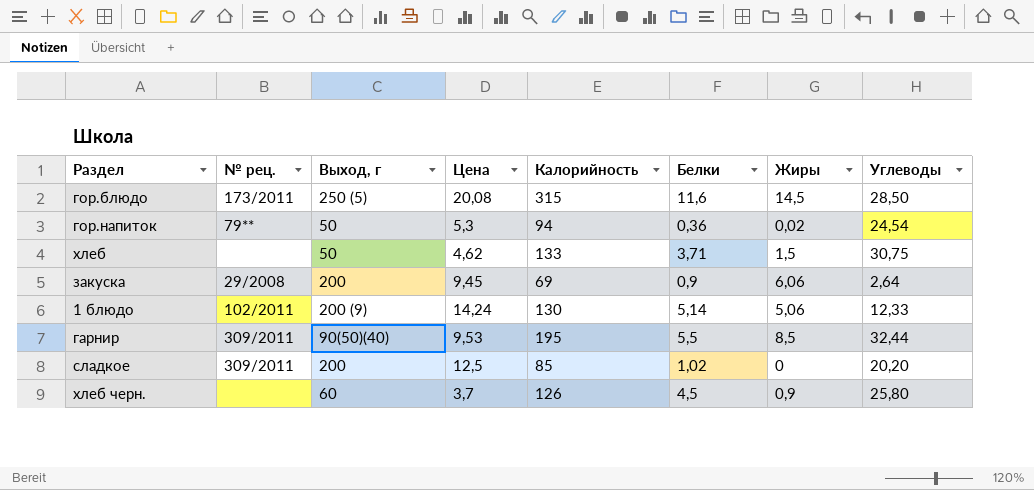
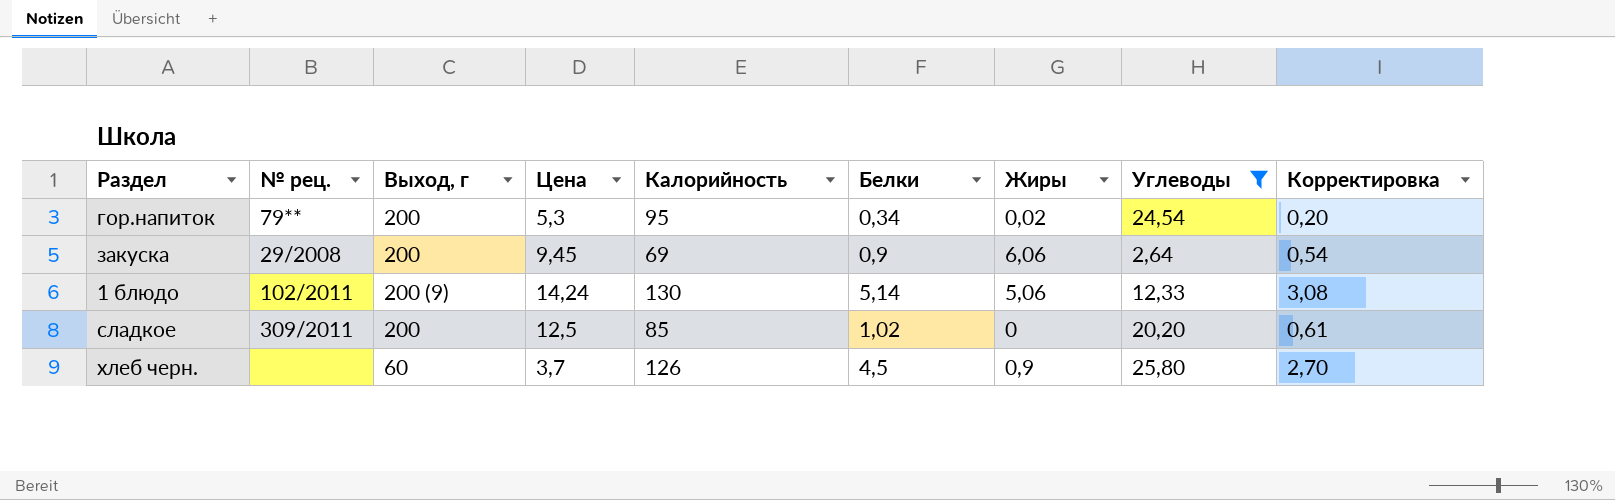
filter: none -> Углеводы <= 25,80
column Корректировка | formula: none -> [Белки] * 0,6
гор.напиток | Выход, г: 50 -> 200
гор.напиток | Калорийность: 94 -> 95
гор.напиток | Белки: 0,36 -> 0,34

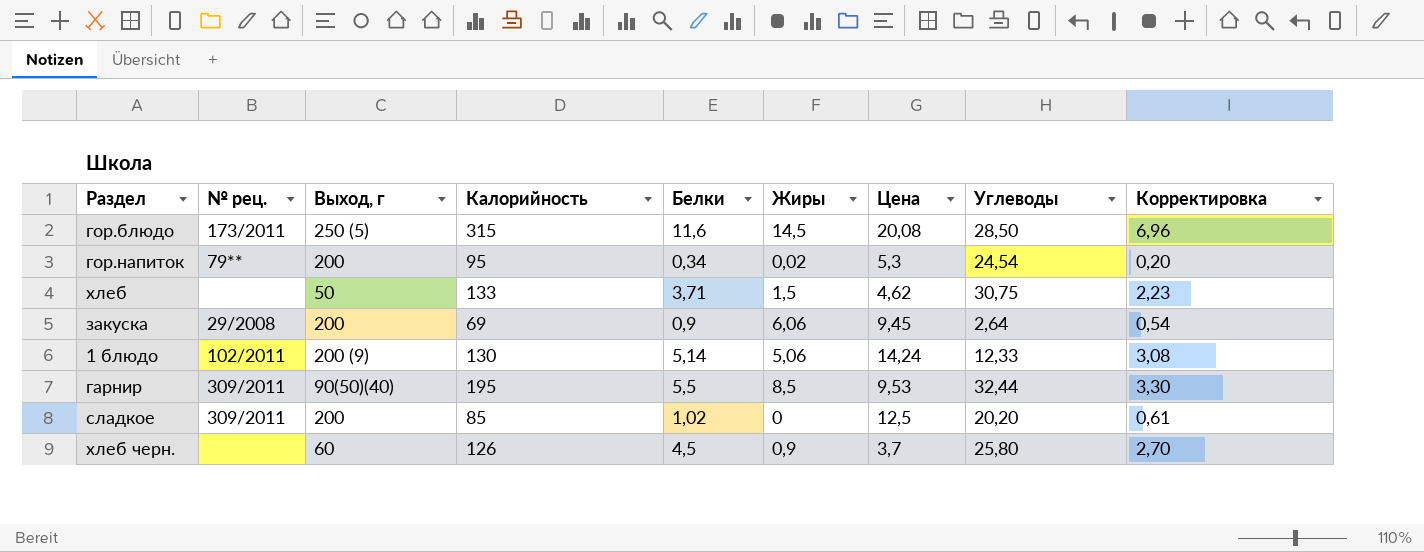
filter: Углеводы <= 25,80 -> none
column Цена | position: 4 -> 7

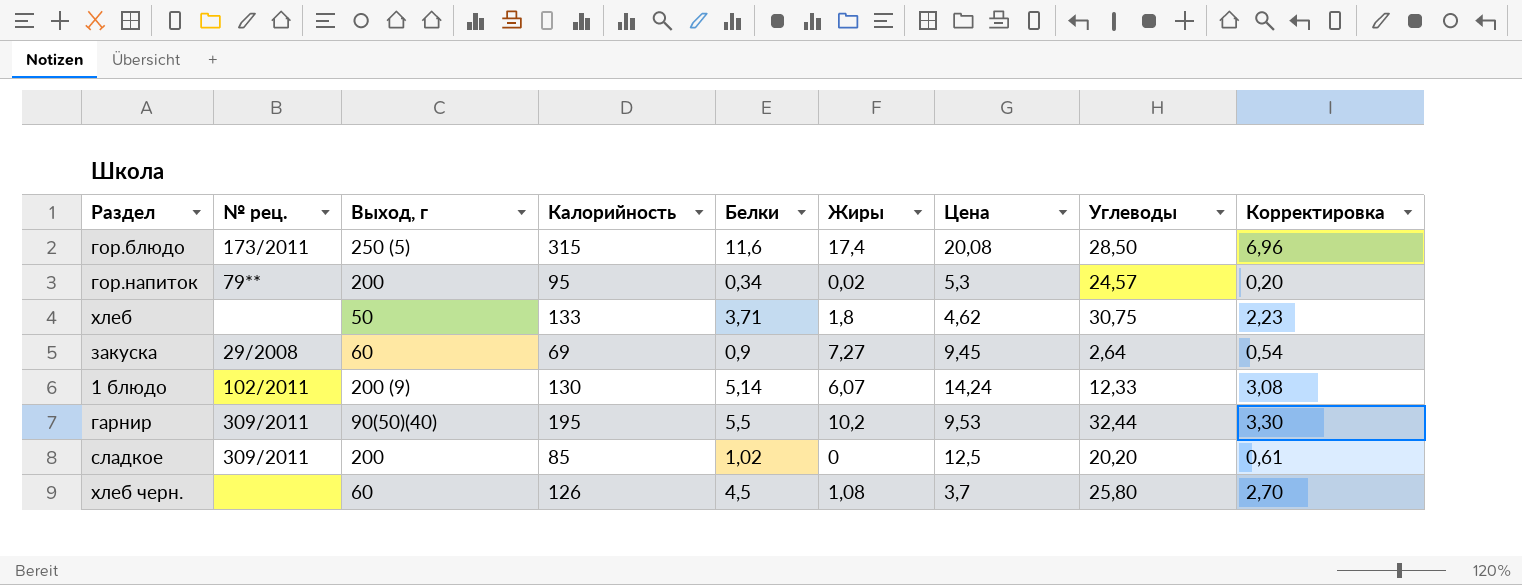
гор.блюдо | Жиры: 14,5 -> 17,4
гор.напиток | Углеводы: 24,54 -> 24,57
хлеб | Жиры: 1,5 -> 1,8
закуска | Выход, г: 200 -> 60
закуска | Жиры: 6,06 -> 7,27
1 блюдо | Жиры: 5,06 -> 6,07
гарнир | Жиры: 8,5 -> 10,2
хлеб черн. | Жиры: 0,9 -> 1,08

